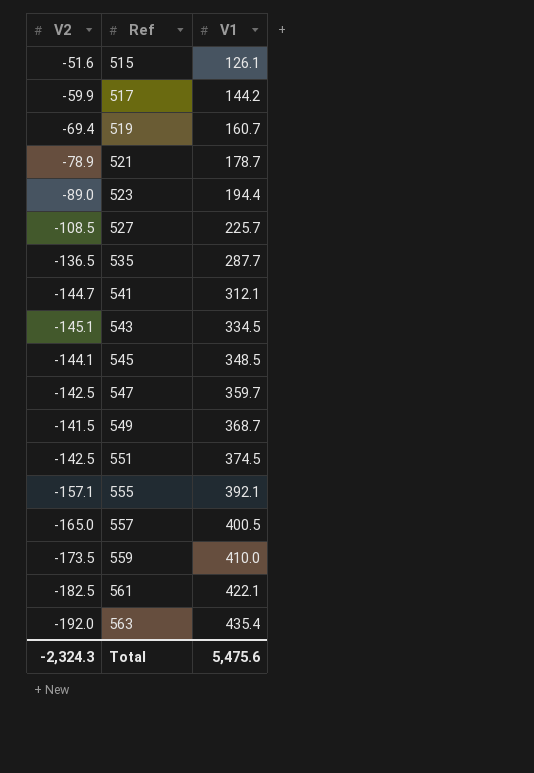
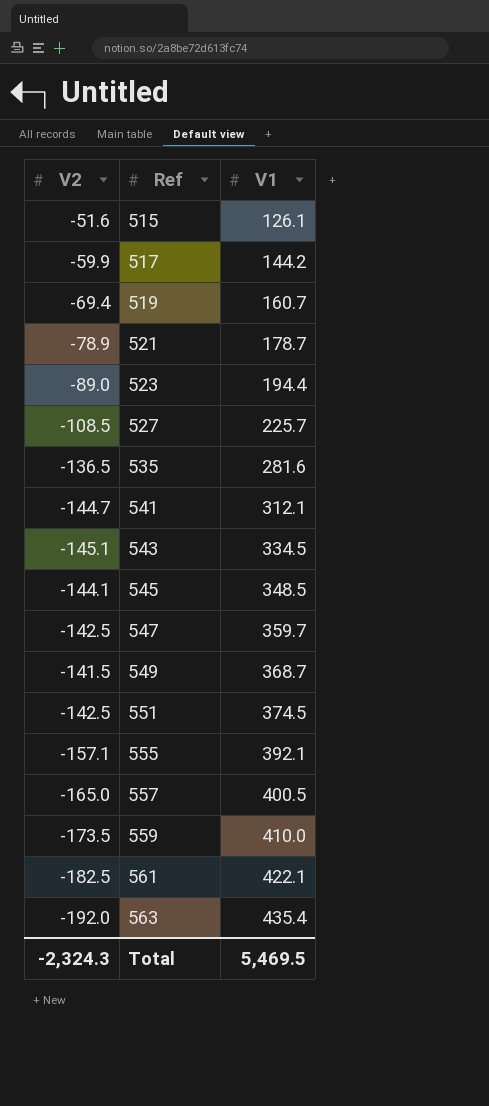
535 | V1: 287.7 -> 281.6
Total | V1: 5,475.6 -> 5,469.5

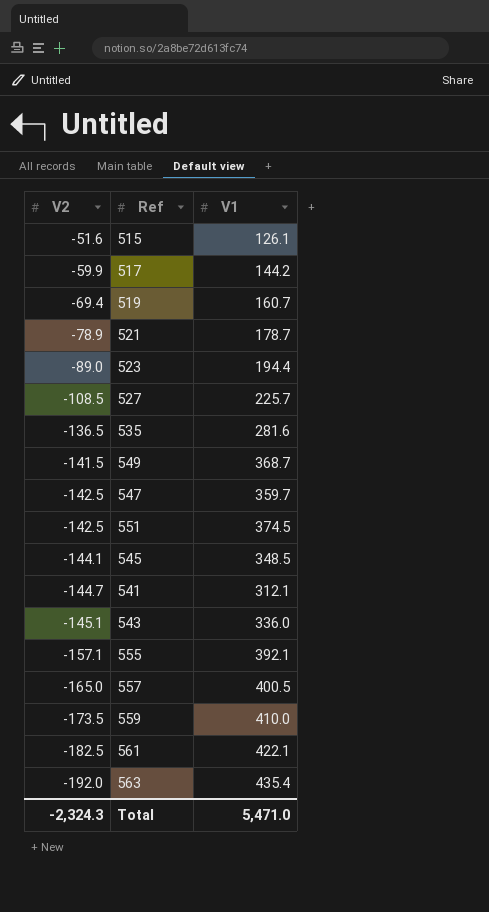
row order: Ref ascending -> V2 descending
543 | V1: 334.5 -> 336.0
Total | V1: 5,469.5 -> 5,471.0

